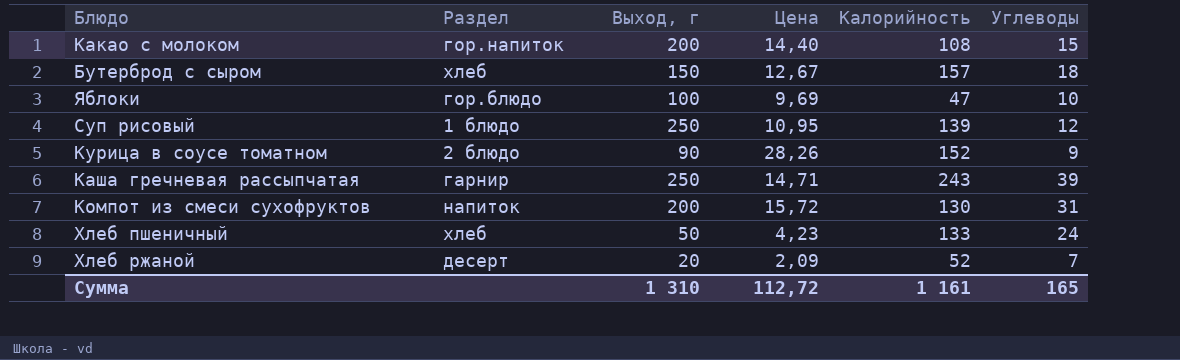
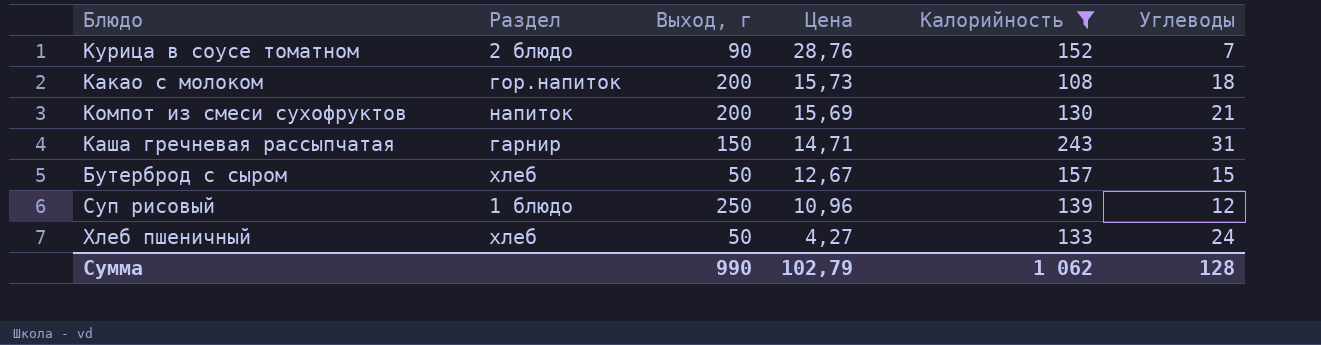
filter: none -> Калорийность >= 108
row order: none -> Цена descending
Курица в соусе томатном | Цена: 28,26 -> 28,76
Курица в соусе томатном | Углеводы: 9 -> 7
Какао с молоком | Цена: 14,40 -> 15,73
Какао с молоком | Углеводы: 15 -> 18
Компот из смеси сухофруктов | Цена: 15,72 -> 15,69
Компот из смеси сухофруктов | Углеводы: 31 -> 21
Каша гречневая рассыпчатая | Выход, г: 250 -> 150
Каша гречневая рассыпчатая | Углеводы: 39 -> 31
Бутерброд с сыром | Выход, г: 150 -> 50
Бутерброд с сыром | Углеводы: 18 -> 15
Суп рисовый | Цена: 10,95 -> 10,96
Хлеб пшеничный | Цена: 4,23 -> 4,27
Сумма | Выход, г: 1 310 -> 990
Сумма | Цена: 112,72 -> 102,79
Сумма | Калорийность: 1 161 -> 1 062
Сумма | Углеводы: 165 -> 128

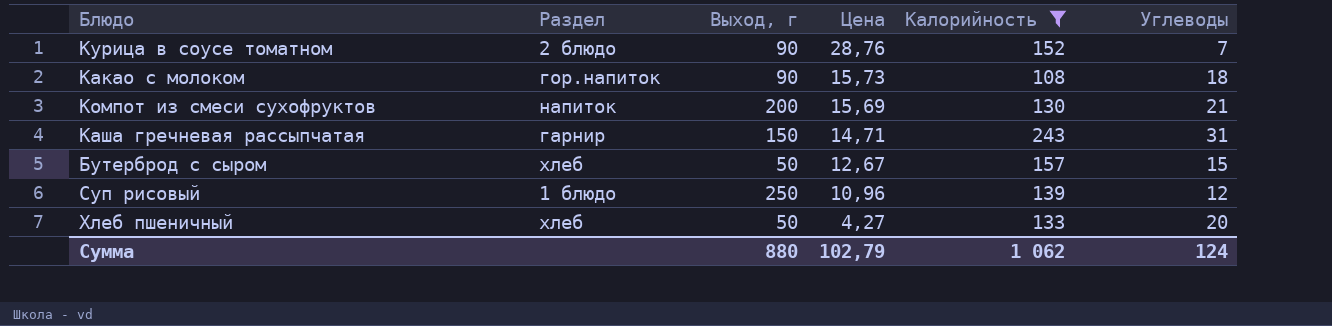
Какао с молоком | Выход, г: 200 -> 90
Хлеб пшеничный | Углеводы: 24 -> 20
Сумма | Выход, г: 990 -> 880
Сумма | Углеводы: 128 -> 124

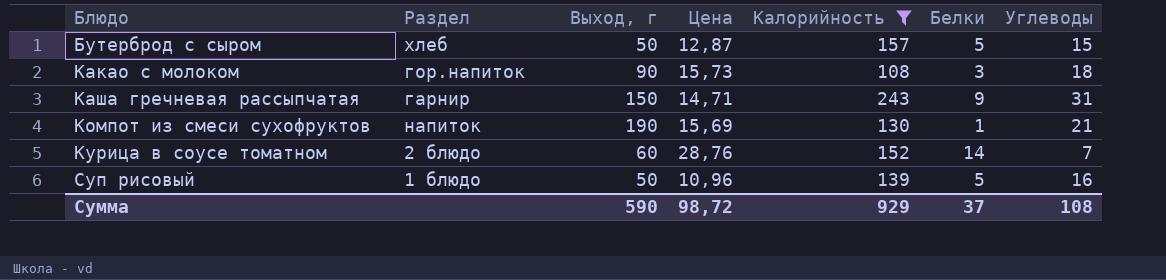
row order: Цена descending -> Блюдо ascending
column Белки | position: none -> 6
row Хлеб пшеничный: хлеб | 50 | 4,27 | 133 | 20 -> none
Бутерброд с сыром | Цена: 12,67 -> 12,87
Компот из смеси сухофруктов | Выход, г: 200 -> 190
Курица в соусе томатном | Выход, г: 90 -> 60
Суп рисовый | Выход, г: 250 -> 50
Суп рисовый | Углеводы: 12 -> 16
Сумма | Выход, г: 880 -> 590
Сумма | Цена: 102,79 -> 98,72
Сумма | Калорийность: 1 062 -> 929
Сумма | Углеводы: 124 -> 108

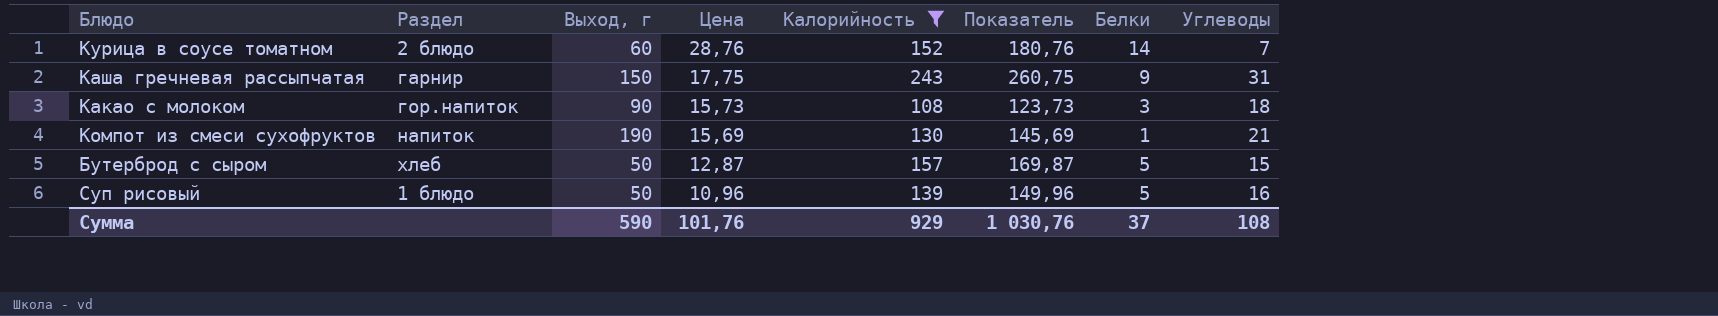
row order: Блюдо ascending -> Цена descending
column Показатель | formula: none -> [Цена] + [Калорийность]
Каша гречневая рассыпчатая | Цена: 14,71 -> 17,75
Сумма | Цена: 98,72 -> 101,76

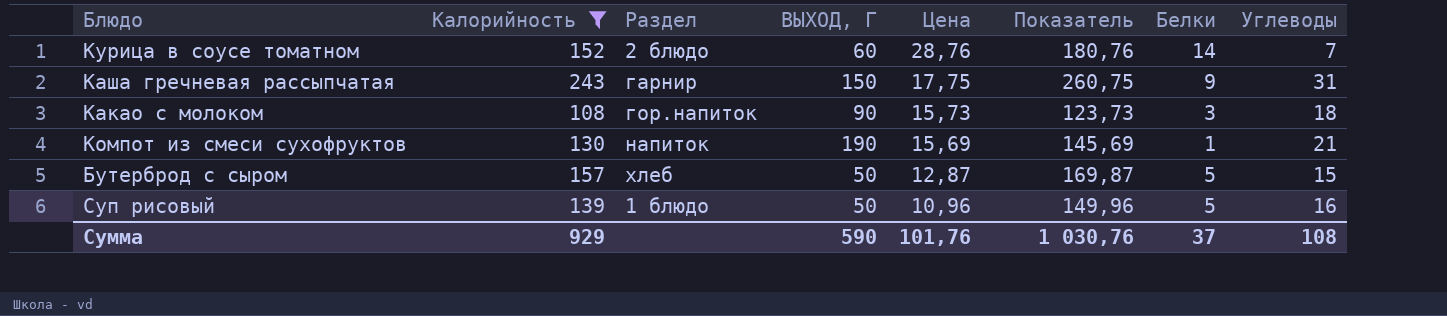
column Калорийность | position: 5 -> 2
column name: Выход, г -> ВЫХОД, Г

